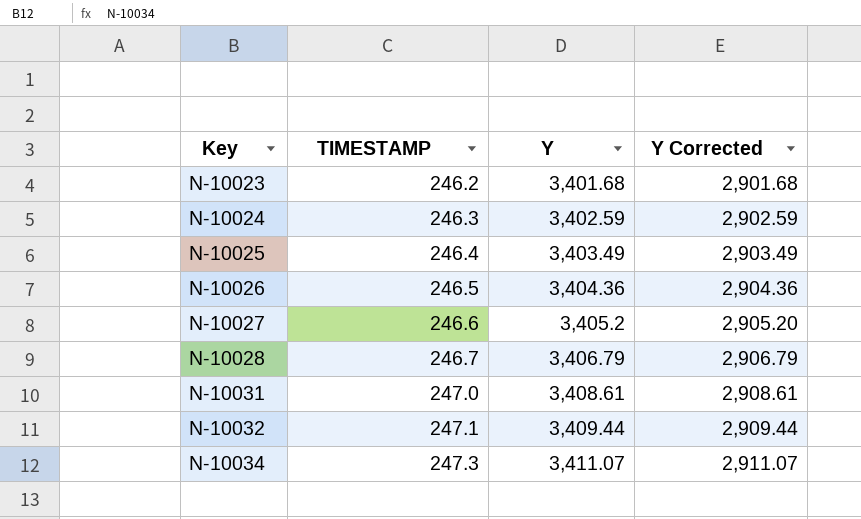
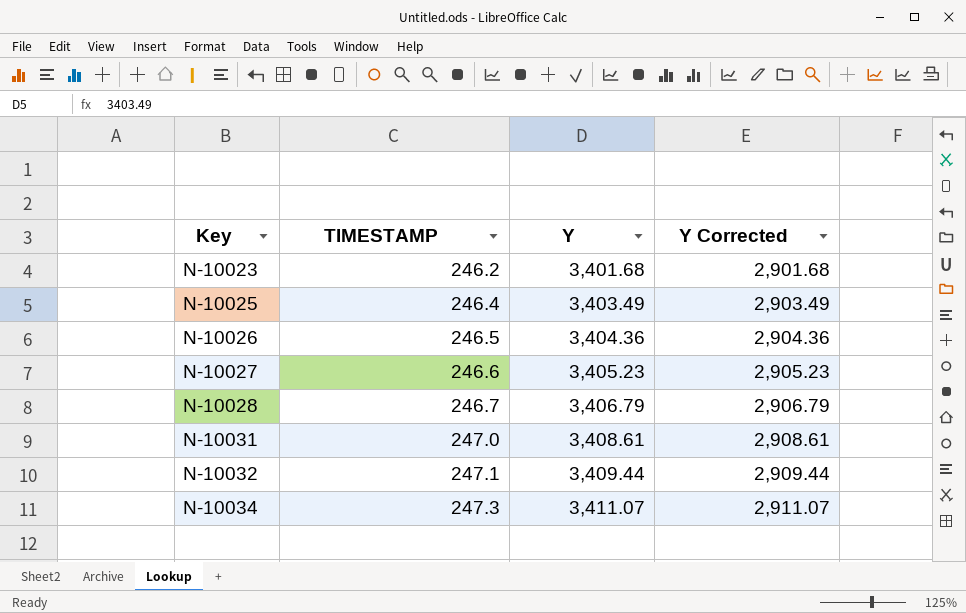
row N-10024: 246.3 | 3,402.59 | 2,902.59 -> none
N-10027 | Y: 3,405.2 -> 3,405.23
N-10027 | Y Corrected: 2,905.20 -> 2,905.23

